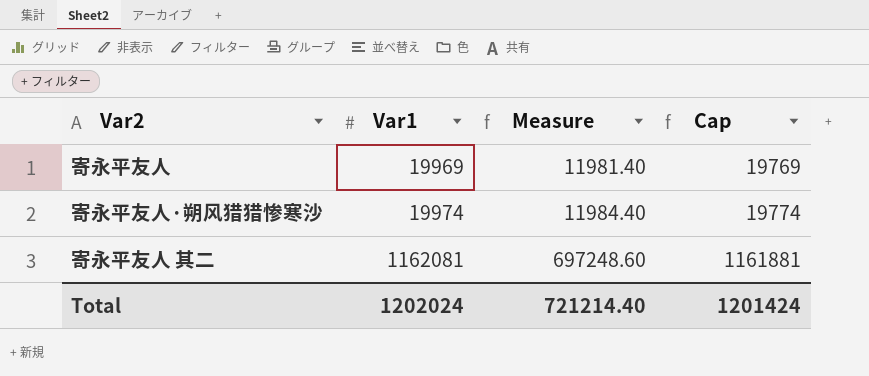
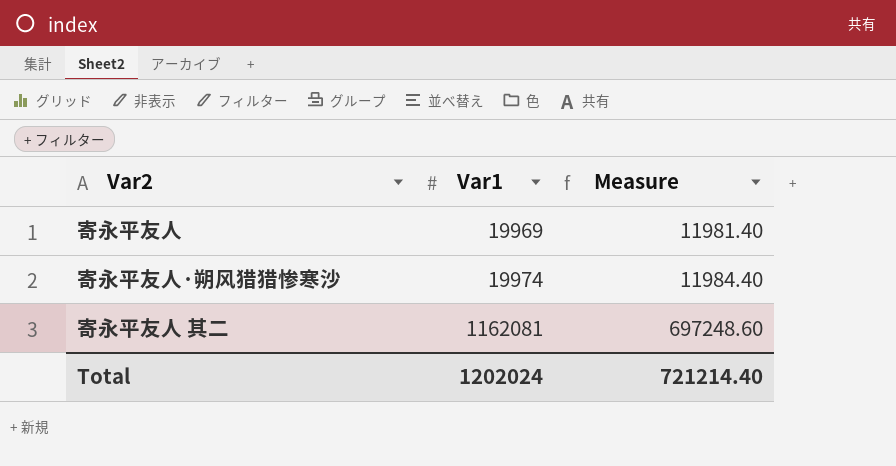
column Cap | formula: [Var1] - 200 -> none

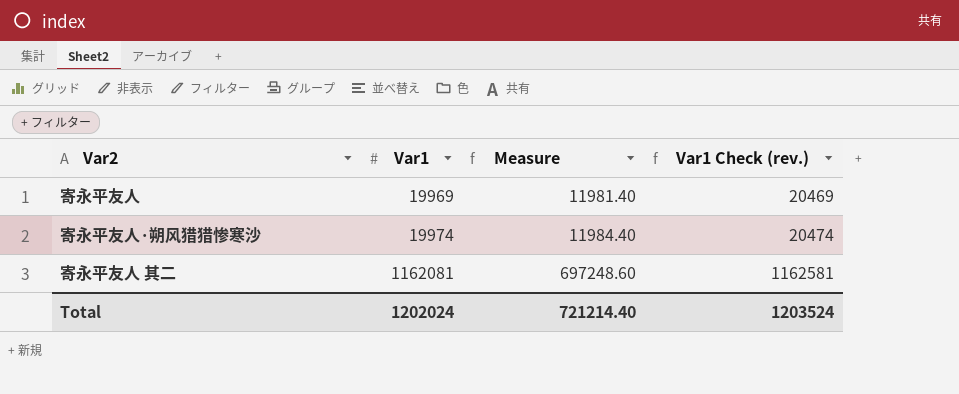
column Var1 Check (rev.) | formula: none -> [Var1] + 500

